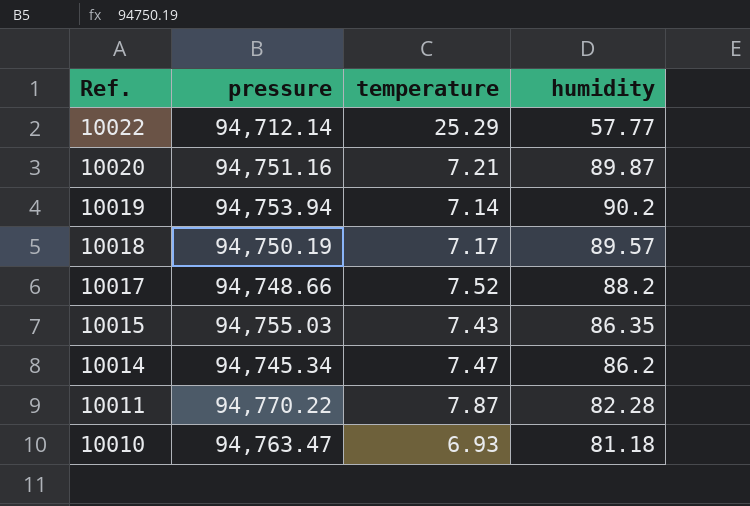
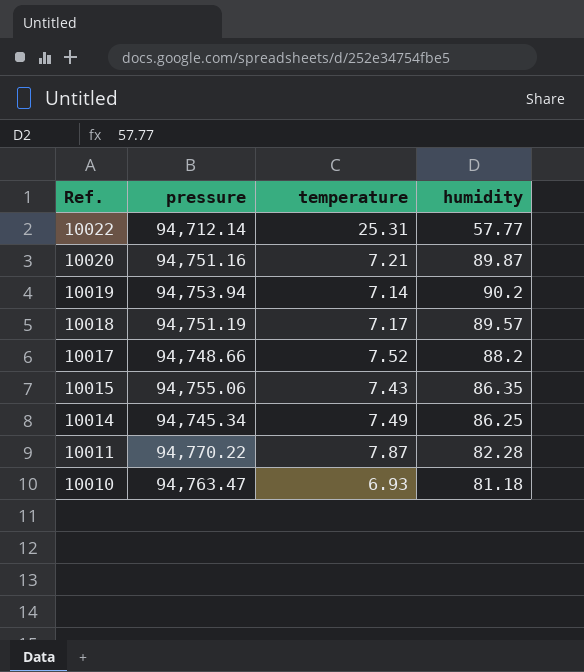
10022 | temperature: 25.29 -> 25.31
10018 | pressure: 94,750.19 -> 94,751.19
10015 | pressure: 94,755.03 -> 94,755.06
10014 | temperature: 7.47 -> 7.49
10014 | humidity: 86.2 -> 86.25

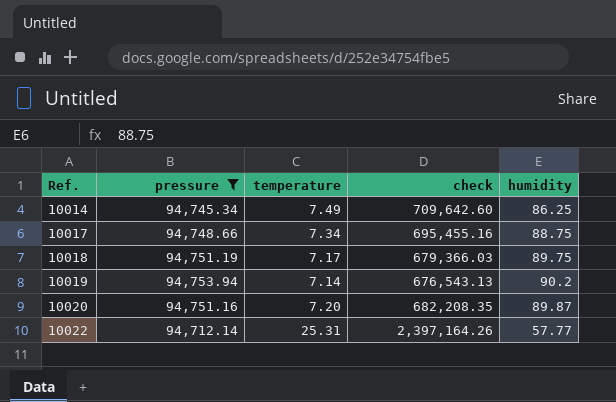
filter: none -> pressure <= 94,753.94
row order: Ref. descending -> Ref. ascending
column check | formula: none -> [pressure] * [temperature]
10017 | temperature: 7.52 -> 7.34
10017 | humidity: 88.2 -> 88.75
10018 | humidity: 89.57 -> 89.75
10020 | temperature: 7.21 -> 7.20

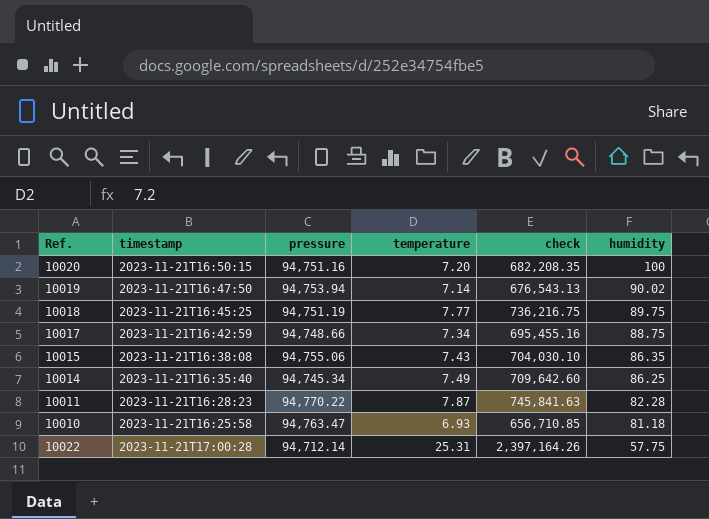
filter: pressure <= 94,753.94 -> none
row order: Ref. ascending -> humidity descending
column timestamp | position: none -> 2
10020 | humidity: 89.87 -> 100
10019 | humidity: 90.2 -> 90.02
10018 | temperature: 7.17 -> 7.77
10018 | check: 679,366.03 -> 736,216.75
10022 | humidity: 57.77 -> 57.75

